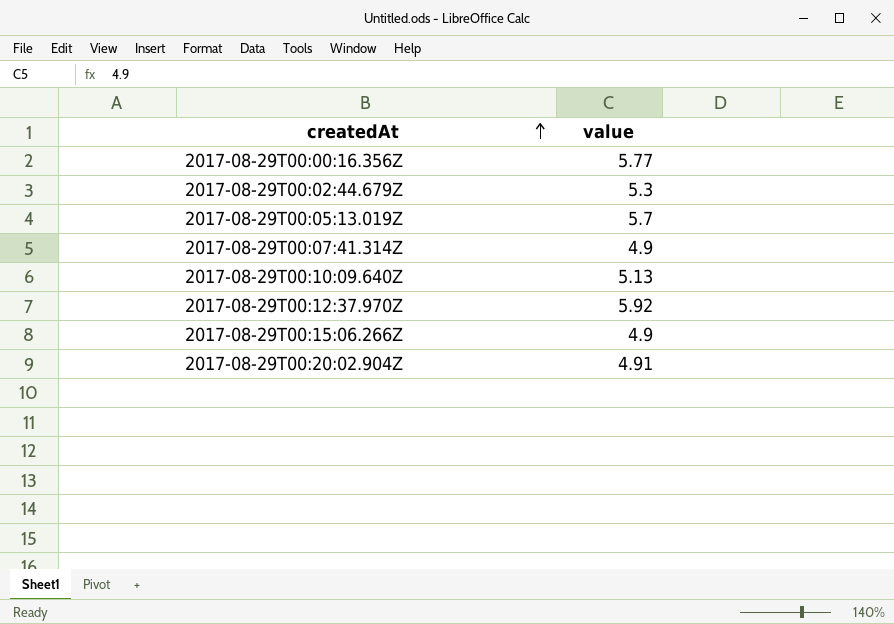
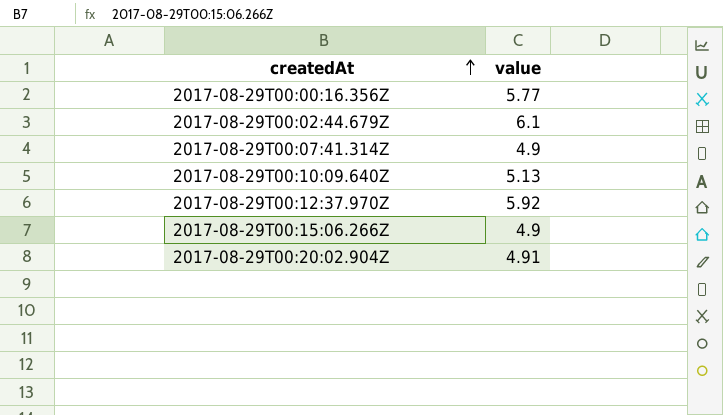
row 2017-08-29T00:05:13.019Z: 5.7 -> none
2017-08-29T00:02:44.679Z | value: 5.3 -> 6.1

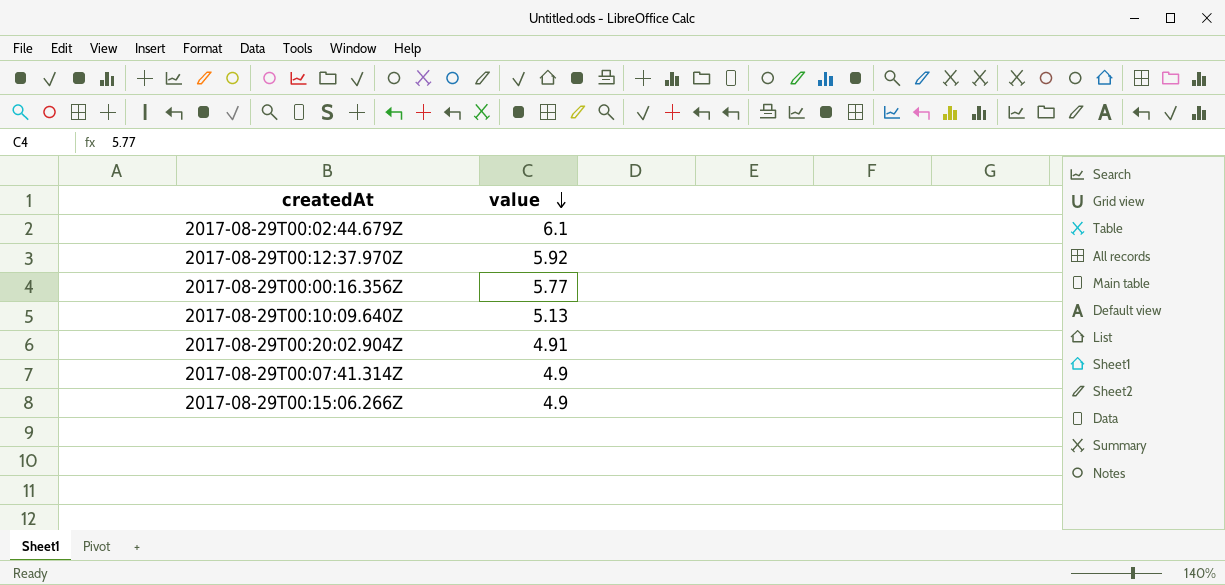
row order: createdAt ascending -> value descending

